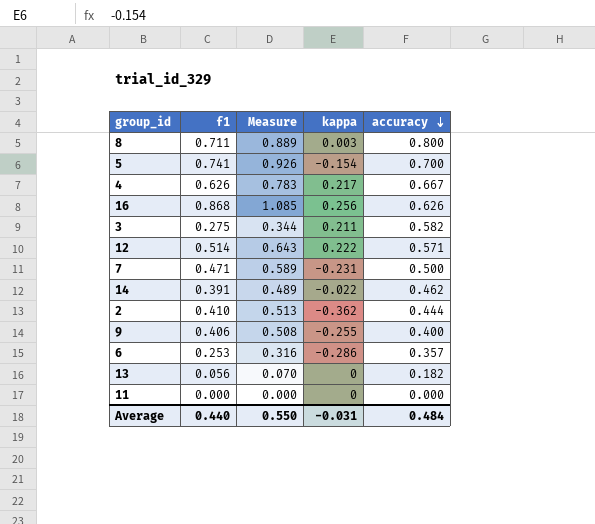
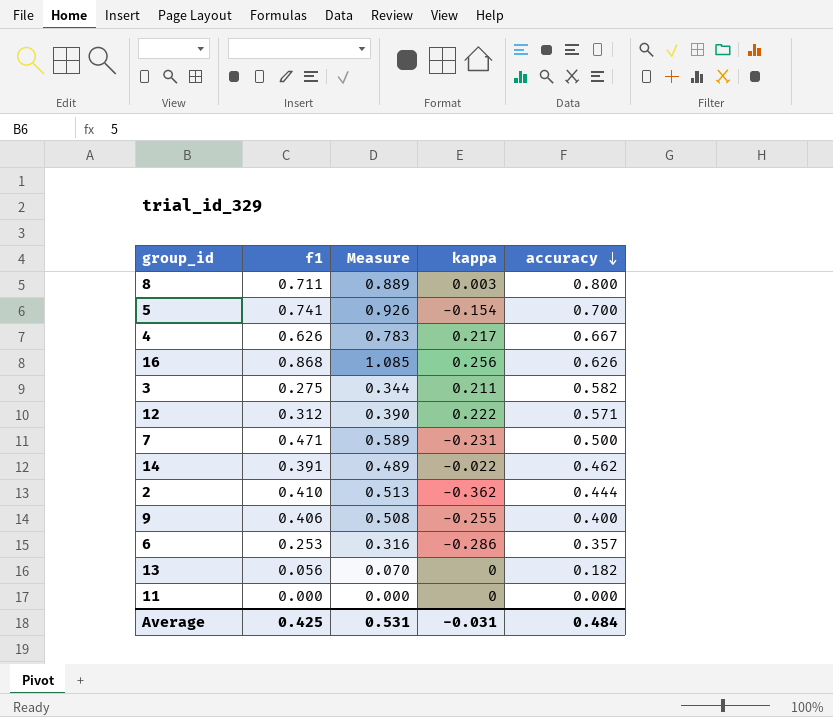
12 | f1: 0.514 -> 0.312
12 | Measure: 0.643 -> 0.390
Average | f1: 0.440 -> 0.425
Average | Measure: 0.550 -> 0.531

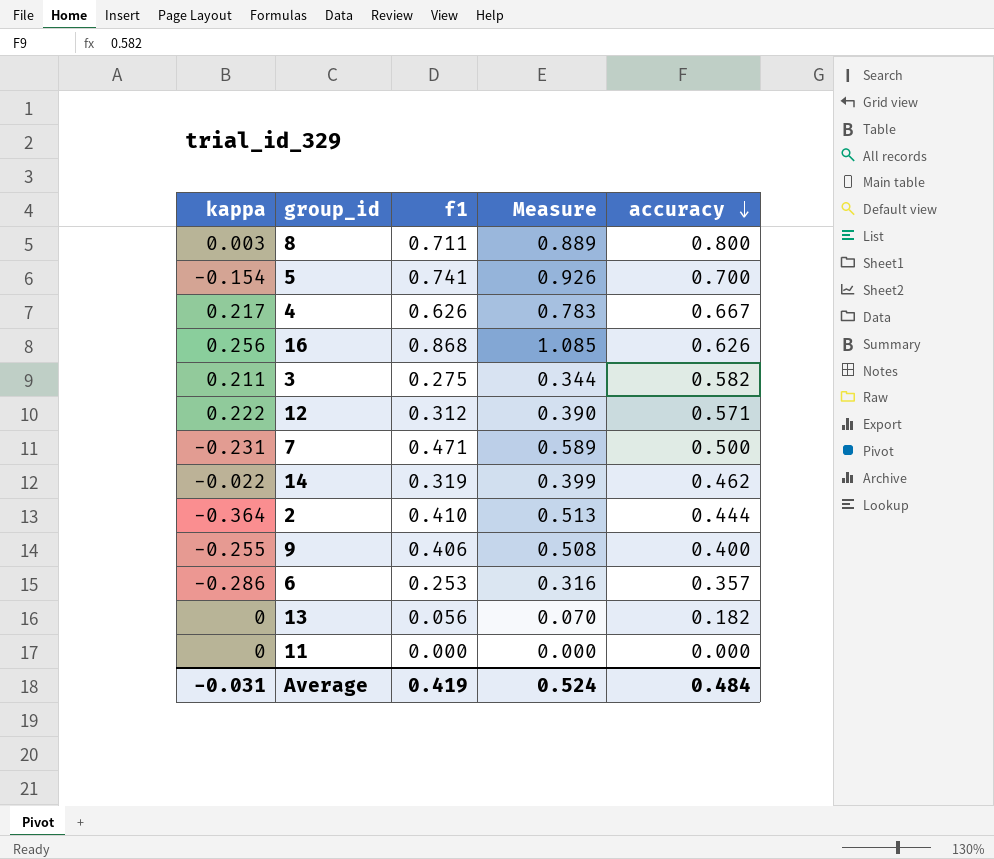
column kappa | position: 4 -> 1
14 | f1: 0.391 -> 0.319
14 | Measure: 0.489 -> 0.399
2 | kappa: -0.362 -> -0.364
Average | f1: 0.425 -> 0.419
Average | Measure: 0.531 -> 0.524

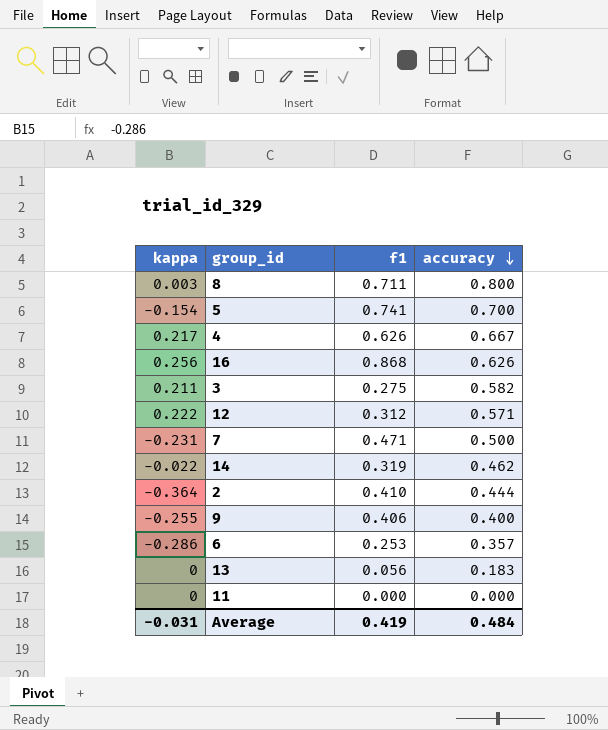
column Measure | formula: [f1] * 1.25 -> none
13 | accuracy: 0.182 -> 0.183

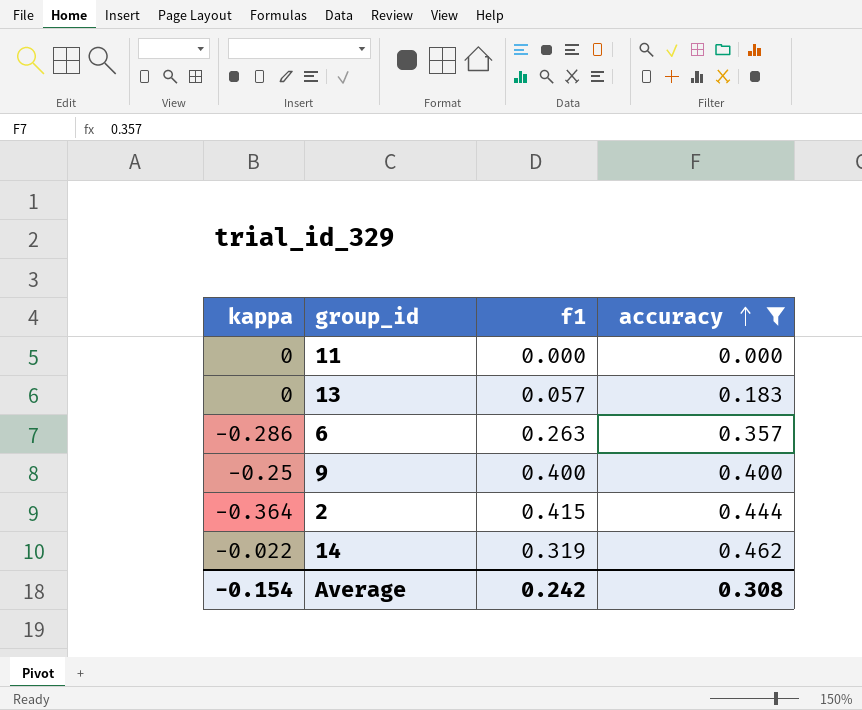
filter: none -> accuracy <= 0.462
row order: accuracy descending -> accuracy ascending
13 | f1: 0.056 -> 0.057
6 | f1: 0.253 -> 0.263
9 | kappa: -0.255 -> -0.25
9 | f1: 0.406 -> 0.400
2 | f1: 0.410 -> 0.415
Average | kappa: -0.031 -> -0.154
Average | f1: 0.419 -> 0.242
Average | accuracy: 0.484 -> 0.308

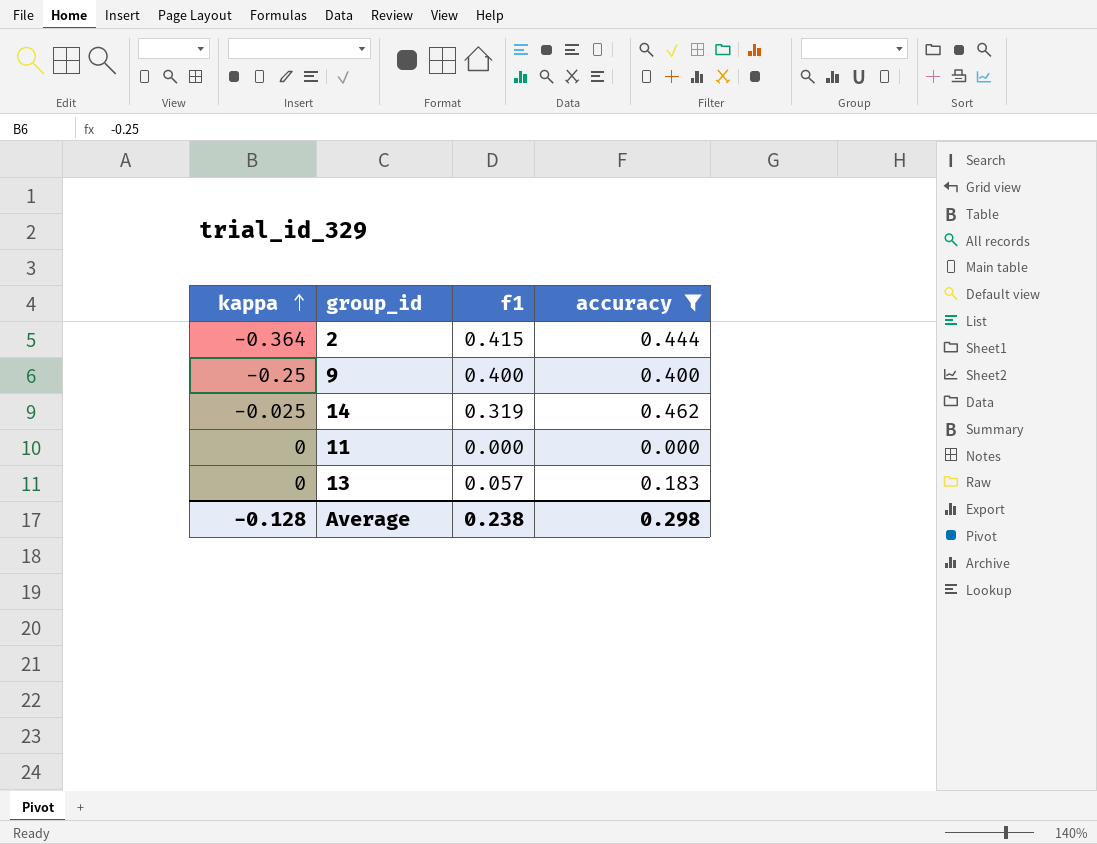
row order: accuracy ascending -> kappa ascending
row 6: -0.286 | 0.263 | 0.357 -> none
14 | kappa: -0.022 -> -0.025
Average | kappa: -0.154 -> -0.128
Average | f1: 0.242 -> 0.238
Average | accuracy: 0.308 -> 0.298

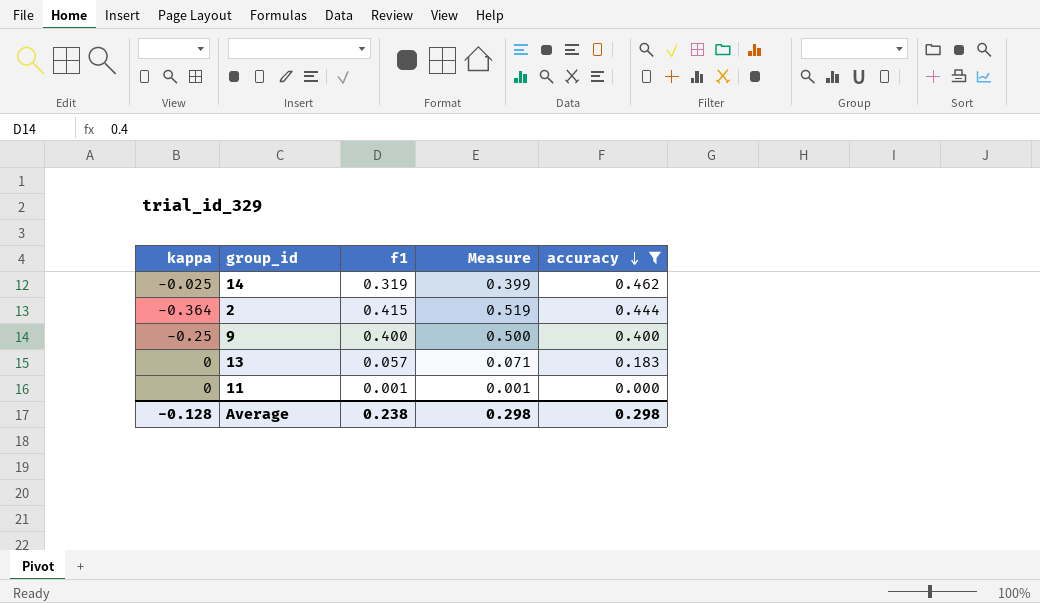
row order: kappa ascending -> accuracy descending
column Measure | formula: none -> [f1] * 1.25
11 | f1: 0.000 -> 0.001

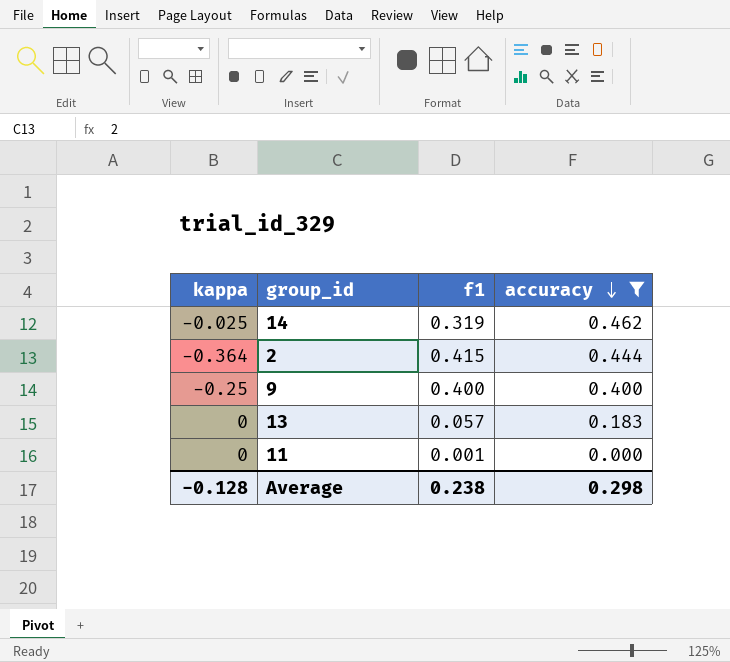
column Measure | formula: [f1] * 1.25 -> none

